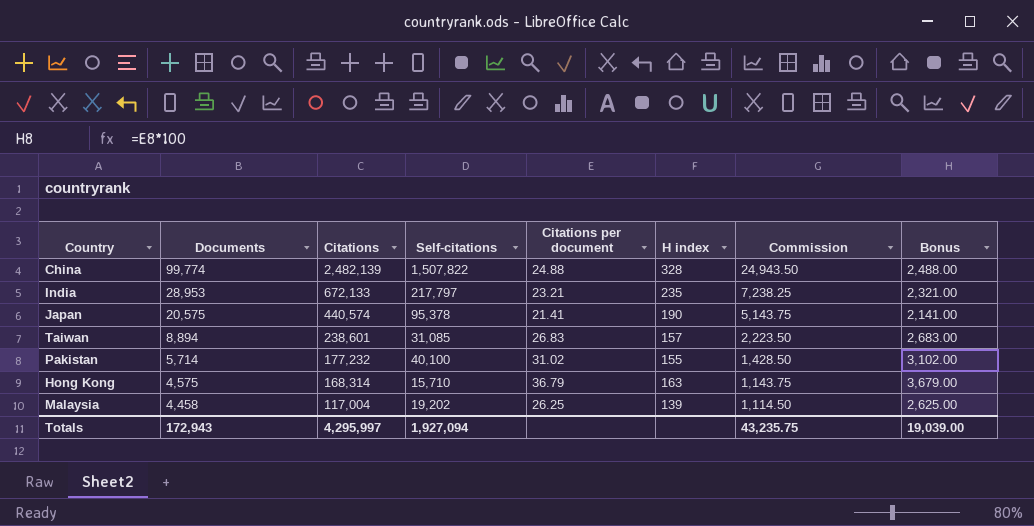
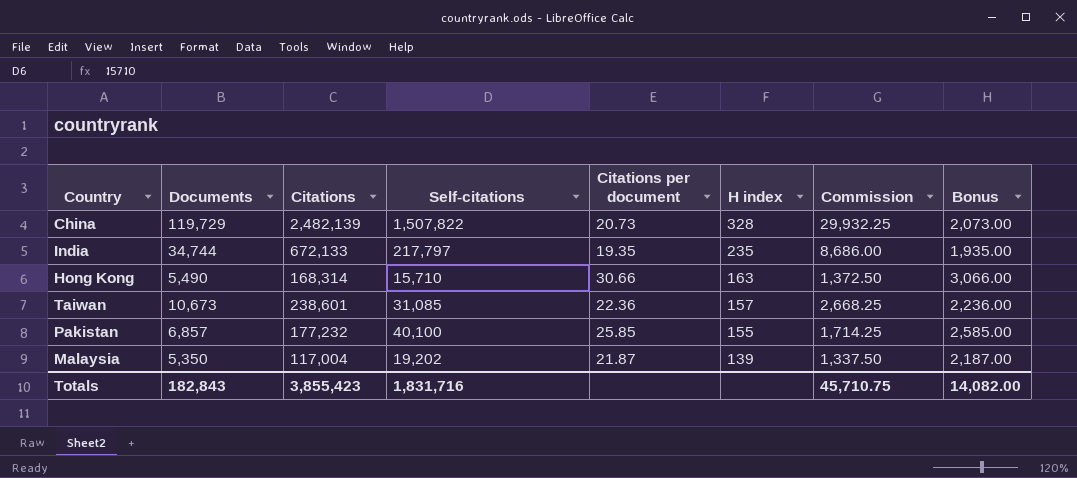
row order: Documents descending -> H index descending
row Japan: 20,575 | 440,574 | 95,378 | 21.41 | 190 | 5,143.75 | 2,141.00 -> none
China | Documents: 99,774 -> 119,729
China | Citations per document: 24.88 -> 20.73
China | Commission: 24,943.50 -> 29,932.25
China | Bonus: 2,488.00 -> 2,073.00
India | Documents: 28,953 -> 34,744
India | Citations per document: 23.21 -> 19.35
India | Commission: 7,238.25 -> 8,686.00
India | Bonus: 2,321.00 -> 1,935.00
Hong Kong | Documents: 4,575 -> 5,490
Hong Kong | Citations per document: 36.79 -> 30.66
Hong Kong | Commission: 1,143.75 -> 1,372.50
Hong Kong | Bonus: 3,679.00 -> 3,066.00
Taiwan | Documents: 8,894 -> 10,673
Taiwan | Citations per document: 26.83 -> 22.36
Taiwan | Commission: 2,223.50 -> 2,668.25
Taiwan | Bonus: 2,683.00 -> 2,236.00
Pakistan | Documents: 5,714 -> 6,857
Pakistan | Citations per document: 31.02 -> 25.85
Pakistan | Commission: 1,428.50 -> 1,714.25
Pakistan | Bonus: 3,102.00 -> 2,585.00
Malaysia | Documents: 4,458 -> 5,350
Malaysia | Citations per document: 26.25 -> 21.87
Malaysia | Commission: 1,114.50 -> 1,337.50
Malaysia | Bonus: 2,625.00 -> 2,187.00
Totals | Documents: 172,943 -> 182,843
Totals | Citations: 4,295,997 -> 3,855,423
Totals | Self-citations: 1,927,094 -> 1,831,716
Totals | Commission: 43,235.75 -> 45,710.75
Totals | Bonus: 19,039.00 -> 14,082.00

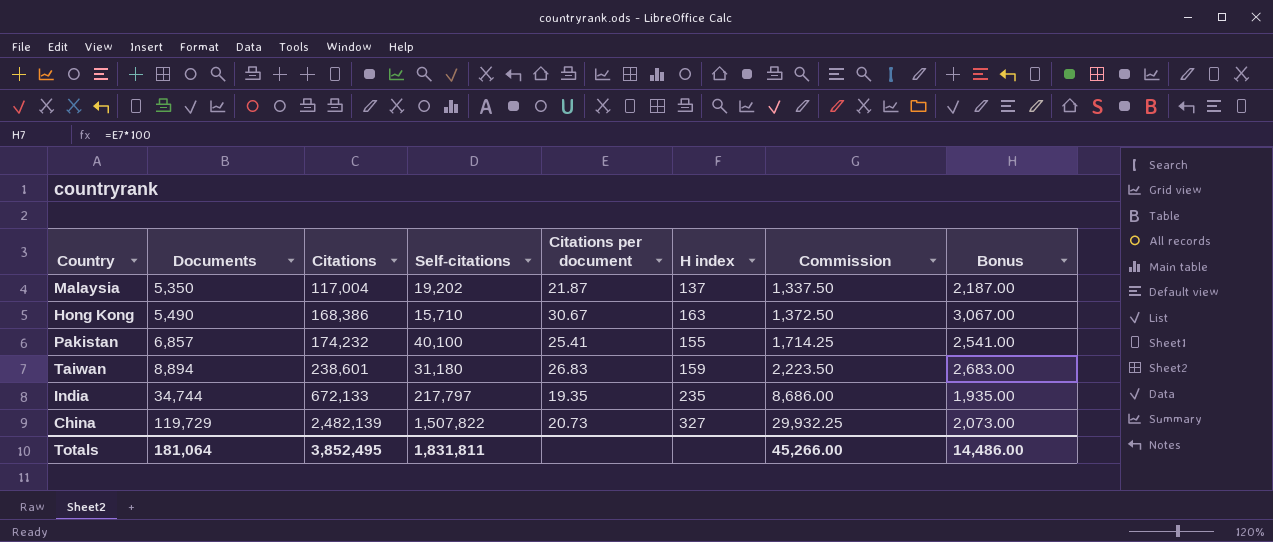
row order: H index descending -> Documents ascending
Malaysia | H index: 139 -> 137
Hong Kong | Citations: 168,314 -> 168,386
Hong Kong | Citations per document: 30.66 -> 30.67
Hong Kong | Bonus: 3,066.00 -> 3,067.00
Pakistan | Citations: 177,232 -> 174,232
Pakistan | Citations per document: 25.85 -> 25.41
Pakistan | Bonus: 2,585.00 -> 2,541.00
Taiwan | Documents: 10,673 -> 8,894
Taiwan | Self-citations: 31,085 -> 31,180
Taiwan | Citations per document: 22.36 -> 26.83
Taiwan | H index: 157 -> 159
Taiwan | Commission: 2,668.25 -> 2,223.50
Taiwan | Bonus: 2,236.00 -> 2,683.00
China | H index: 328 -> 327
Totals | Documents: 182,843 -> 181,064
Totals | Citations: 3,855,423 -> 3,852,495
Totals | Self-citations: 1,831,716 -> 1,831,811
Totals | Commission: 45,710.75 -> 45,266.00
Totals | Bonus: 14,082.00 -> 14,486.00

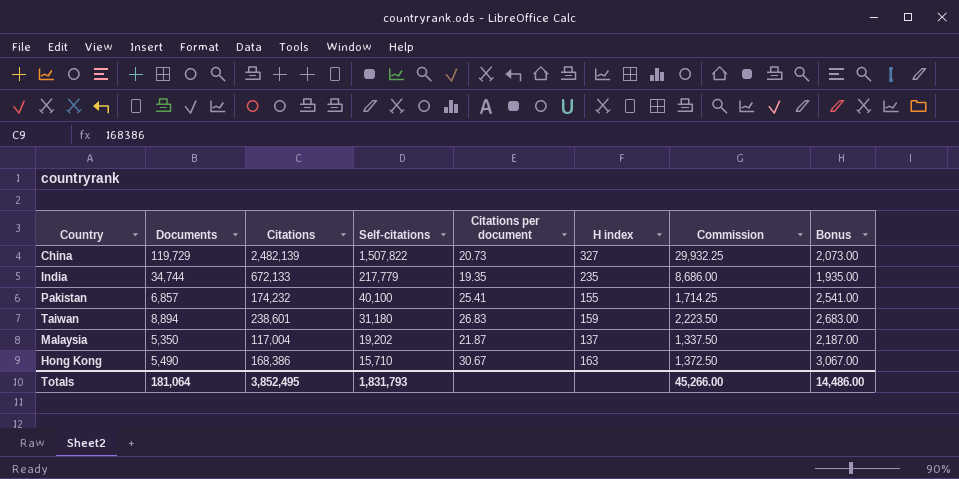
row order: Documents ascending -> Self-citations descending
India | Self-citations: 217,797 -> 217,779
Totals | Self-citations: 1,831,811 -> 1,831,793

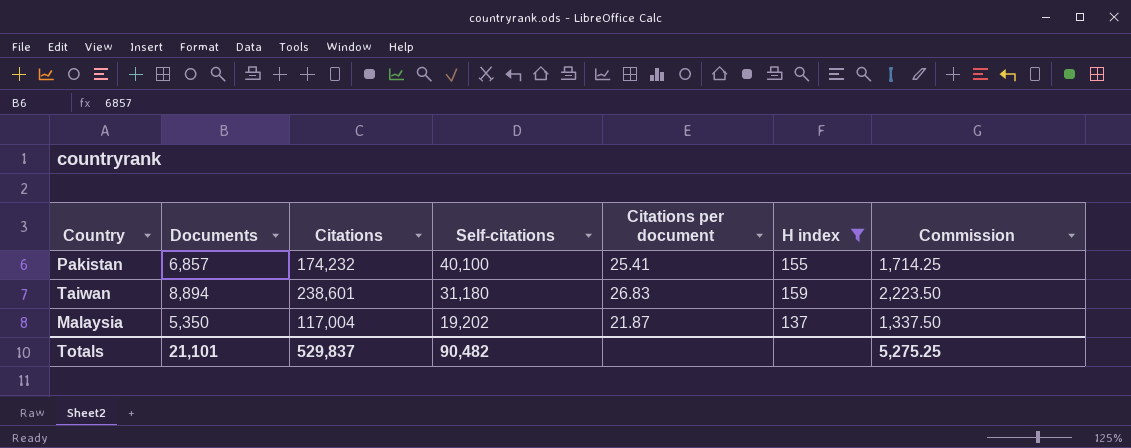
filter: none -> H index <= 159
column Bonus | formula: [Citations per document] * 100 -> none
Totals | Documents: 181,064 -> 21,101
Totals | Citations: 3,852,495 -> 529,837
Totals | Self-citations: 1,831,793 -> 90,482
Totals | Commission: 45,266.00 -> 5,275.25

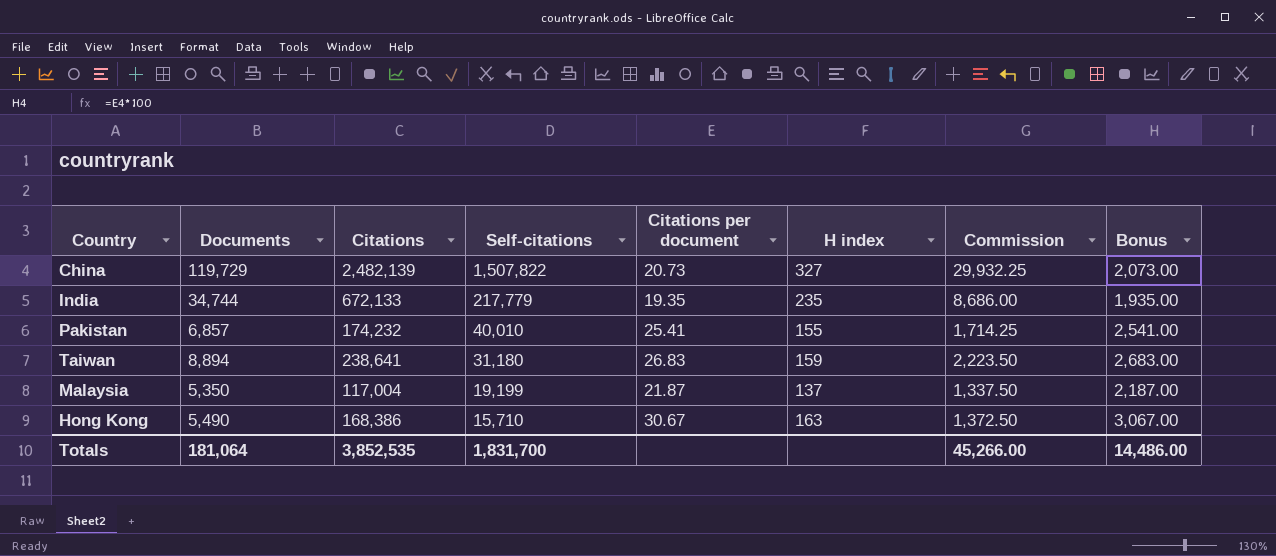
filter: H index <= 159 -> none
column Bonus | formula: none -> [Citations per document] * 100
Pakistan | Self-citations: 40,100 -> 40,010
Taiwan | Citations: 238,601 -> 238,641
Malaysia | Self-citations: 19,202 -> 19,199
Totals | Documents: 21,101 -> 181,064
Totals | Citations: 529,837 -> 3,852,535
Totals | Self-citations: 90,482 -> 1,831,700
Totals | Commission: 5,275.25 -> 45,266.00

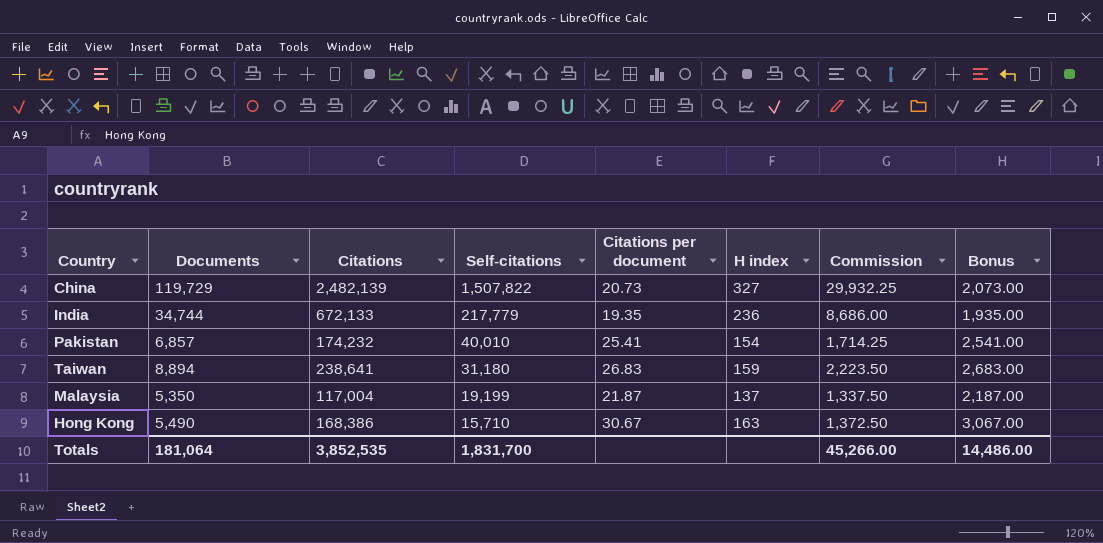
India | H index: 235 -> 236
Pakistan | H index: 155 -> 154

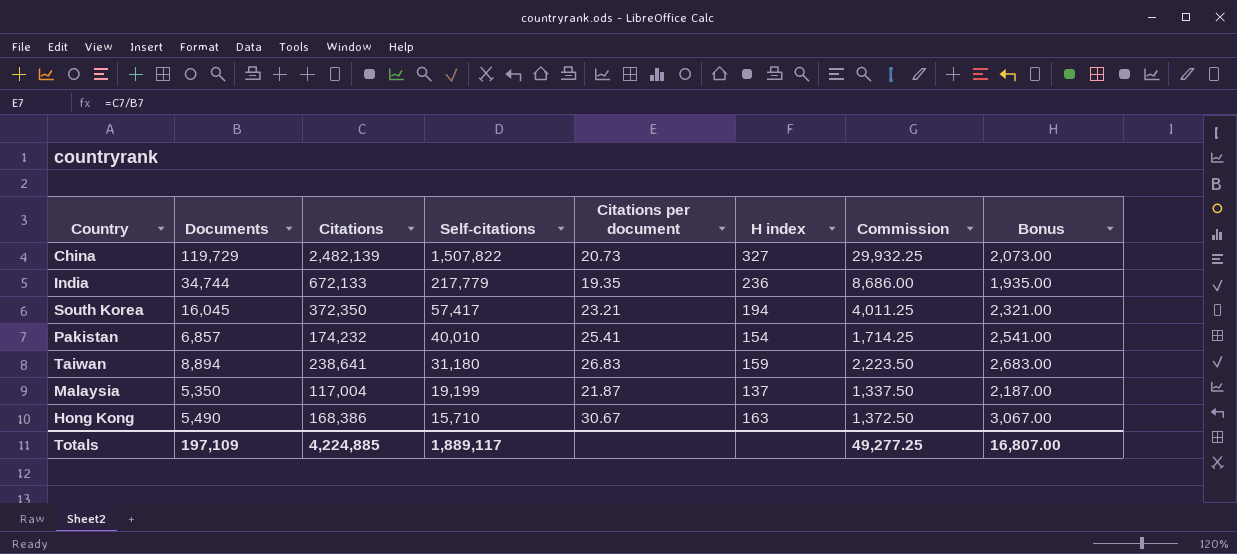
row South Korea: none -> 16,045 | 372,350 | 57,417 | 23.21 | 194 | 4,011.25 | 2,321.00
Totals | Documents: 181,064 -> 197,109
Totals | Citations: 3,852,535 -> 4,224,885
Totals | Self-citations: 1,831,700 -> 1,889,117
Totals | Commission: 45,266.00 -> 49,277.25
Totals | Bonus: 14,486.00 -> 16,807.00

